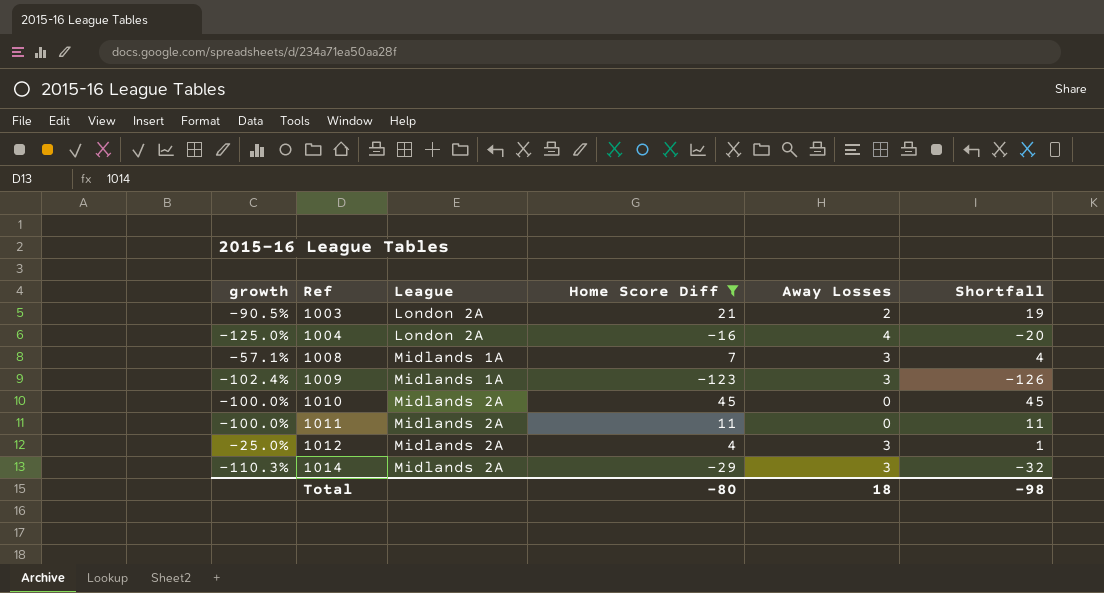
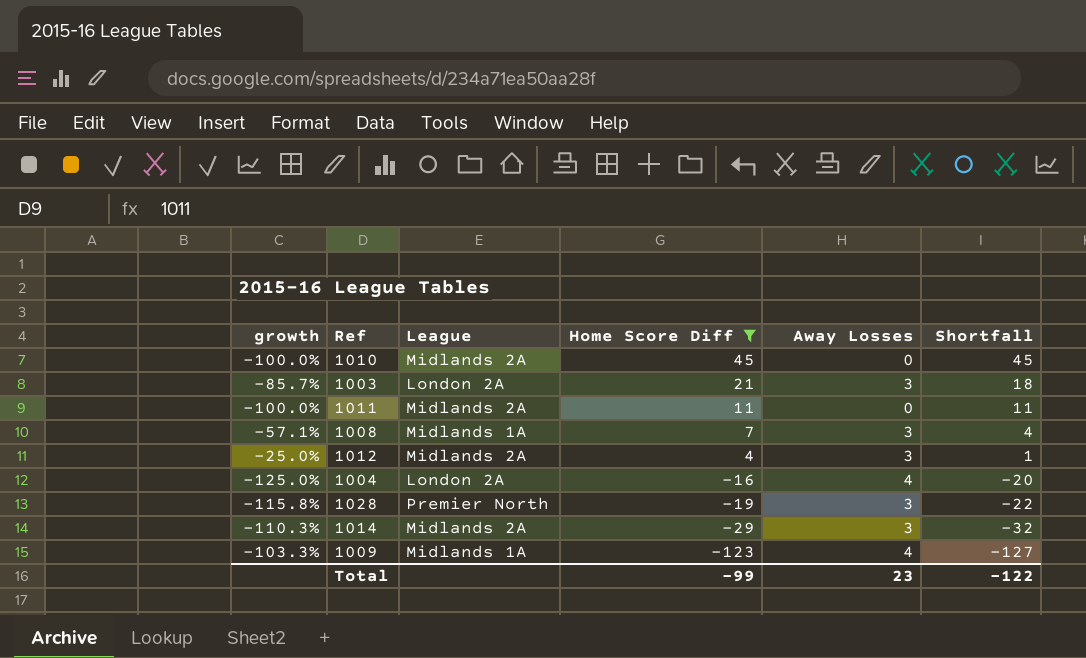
row order: Ref ascending -> Home Score Diff descending
1003 | growth: -90.5% -> -85.7%
1003 | Away Losses: 2 -> 3
1003 | Shortfall: 19 -> 18
row 1028: none -> -115.8% | Premier North | -19 | 3 | -22
1009 | growth: -102.4% -> -103.3%
1009 | Away Losses: 3 -> 4
1009 | Shortfall: -126 -> -127
Total | Home Score Diff: -80 -> -99
Total | Away Losses: 18 -> 23
Total | Shortfall: -98 -> -122

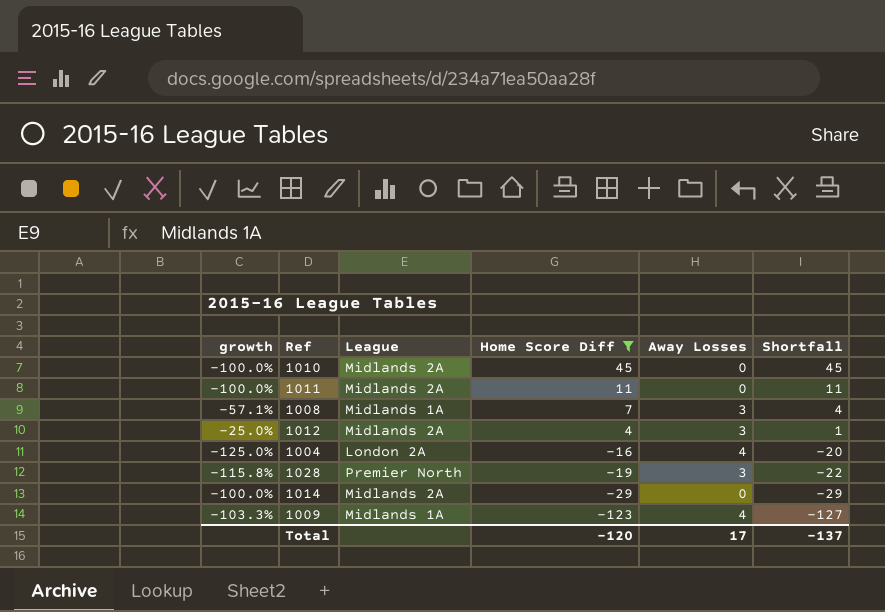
row 1003: -85.7% | London 2A | 21 | 3 | 18 -> none
1014 | growth: -110.3% -> -100.0%
1014 | Away Losses: 3 -> 0
1014 | Shortfall: -32 -> -29
Total | Home Score Diff: -99 -> -120
Total | Away Losses: 23 -> 17
Total | Shortfall: -122 -> -137

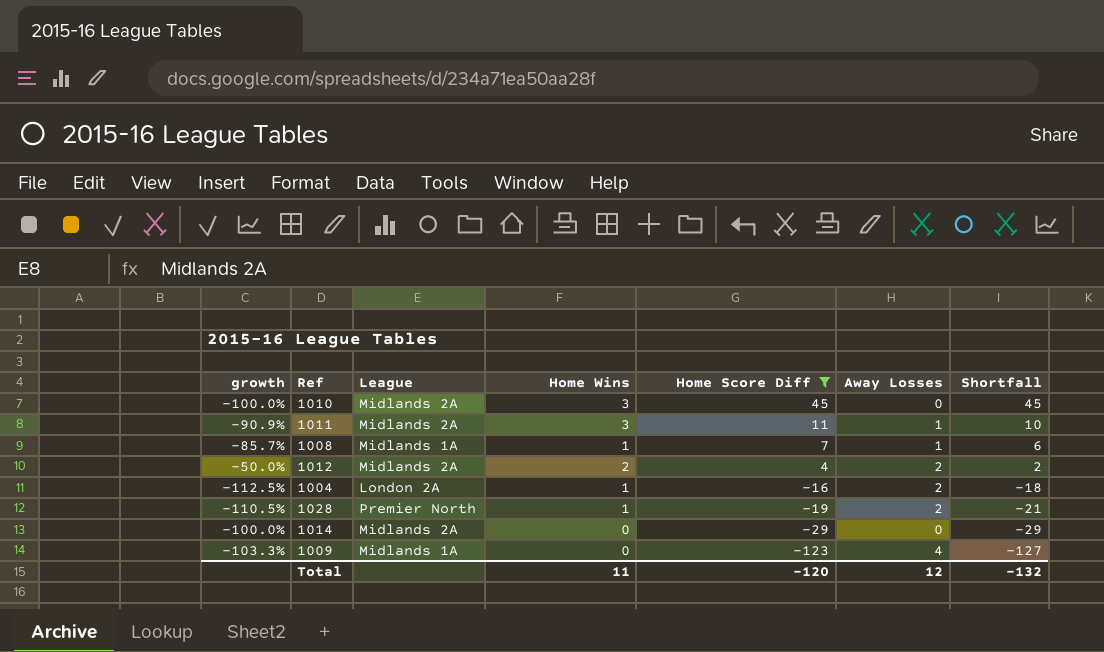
column Home Wins | position: none -> 4
1011 | growth: -100.0% -> -90.9%
1011 | Away Losses: 0 -> 1
1011 | Shortfall: 11 -> 10
1008 | growth: -57.1% -> -85.7%
1008 | Away Losses: 3 -> 1
1008 | Shortfall: 4 -> 6
1012 | growth: -25.0% -> -50.0%
1012 | Away Losses: 3 -> 2
1012 | Shortfall: 1 -> 2
1004 | growth: -125.0% -> -112.5%
1004 | Away Losses: 4 -> 2
1004 | Shortfall: -20 -> -18
1028 | growth: -115.8% -> -110.5%
1028 | Away Losses: 3 -> 2
1028 | Shortfall: -22 -> -21
Total | Away Losses: 17 -> 12
Total | Shortfall: -137 -> -132

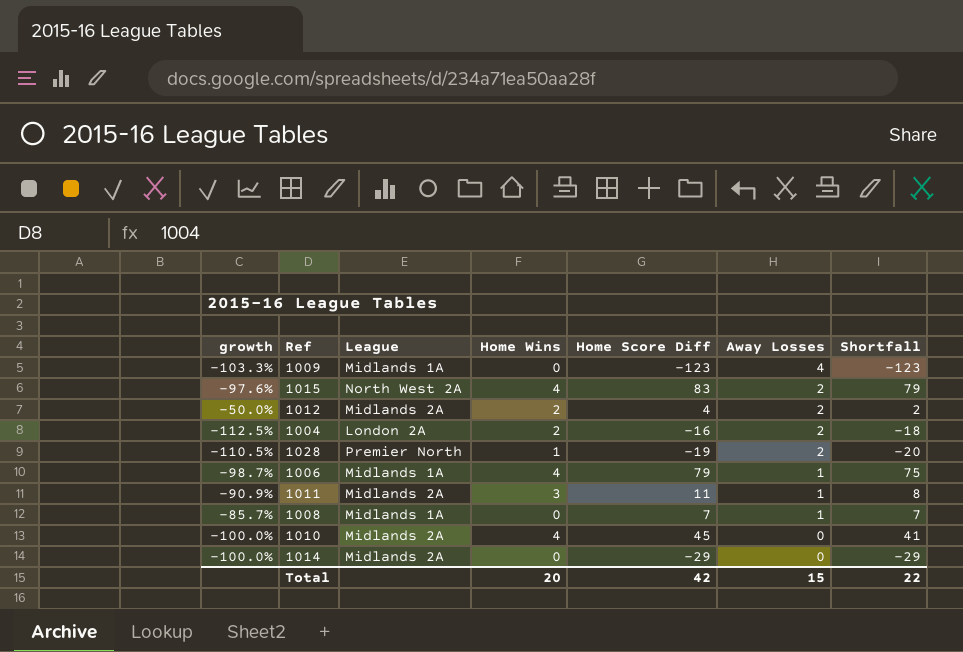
filter: Home Score Diff <= 45 -> none
row order: Home Score Diff descending -> Away Losses descending
column Shortfall | formula: [Home Score Diff] - [Away Losses] -> [Home Score Diff] - [Home Wins]
1004 | Home Wins: 1 -> 2
1008 | Home Wins: 1 -> 0
1010 | Home Wins: 3 -> 4
Total | Home Wins: 11 -> 20
Total | Home Score Diff: -120 -> 42
Total | Away Losses: 12 -> 15
Total | Shortfall: -132 -> 22

